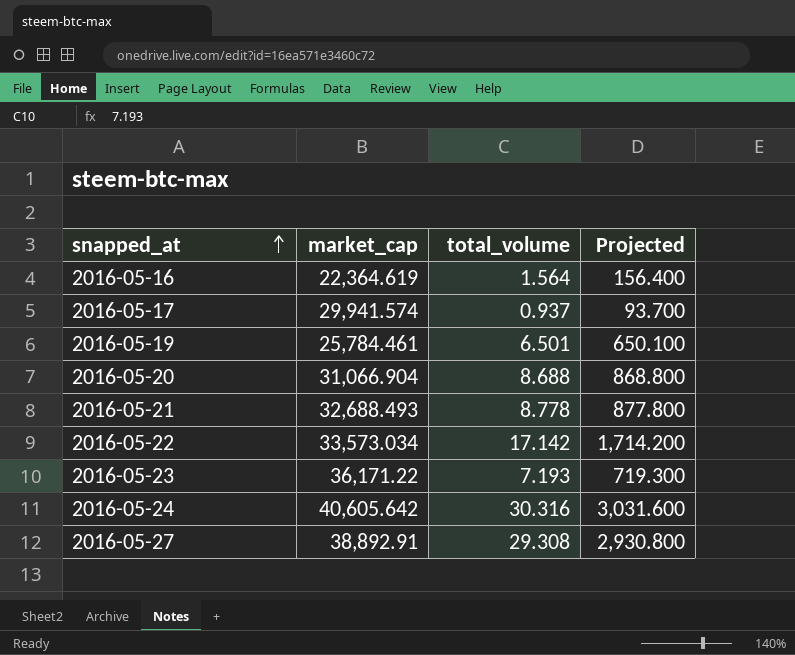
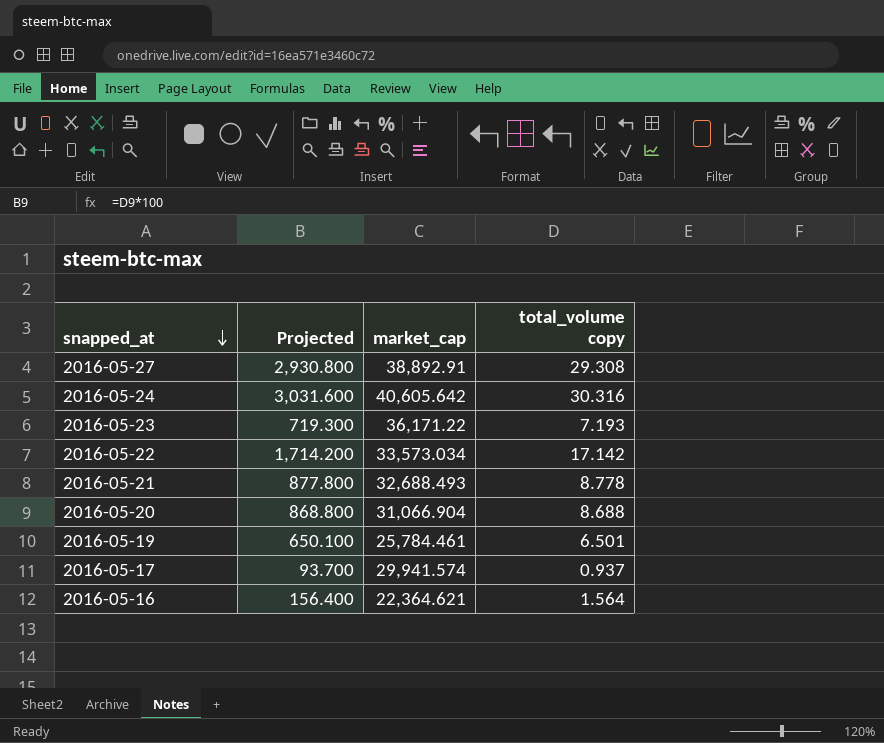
row order: snapped_at ascending -> snapped_at descending
column Projected | position: 4 -> 2
column name: total_volume -> total_volume copy
2016-05-16 | market_cap: 22,364.619 -> 22,364.621

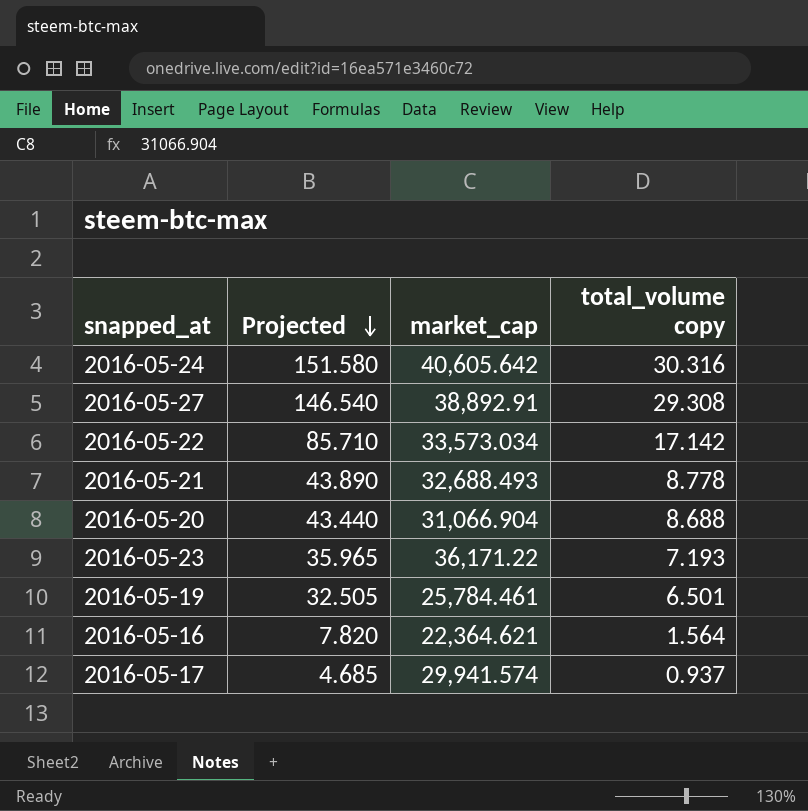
row order: snapped_at descending -> Projected descending
column Projected | formula: [total_volume copy] * 100 -> [total_volume copy] * 5

